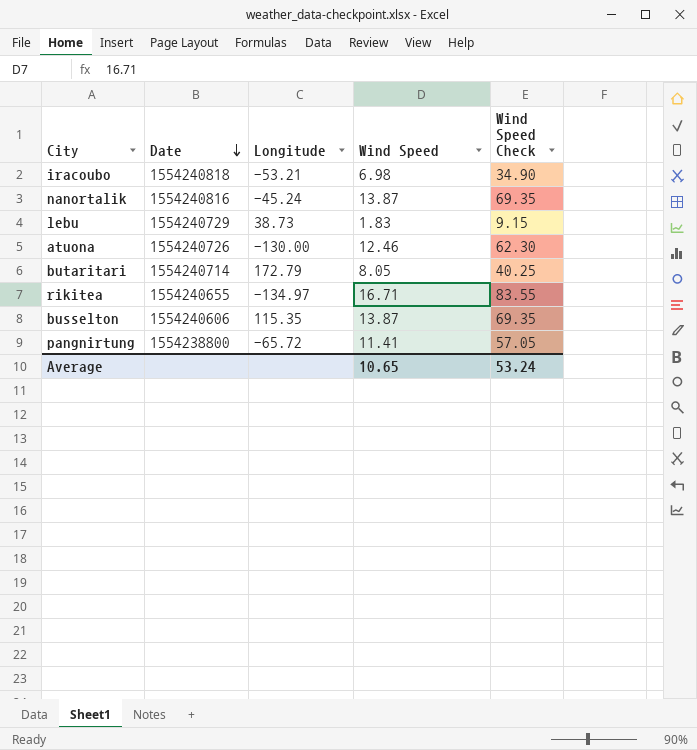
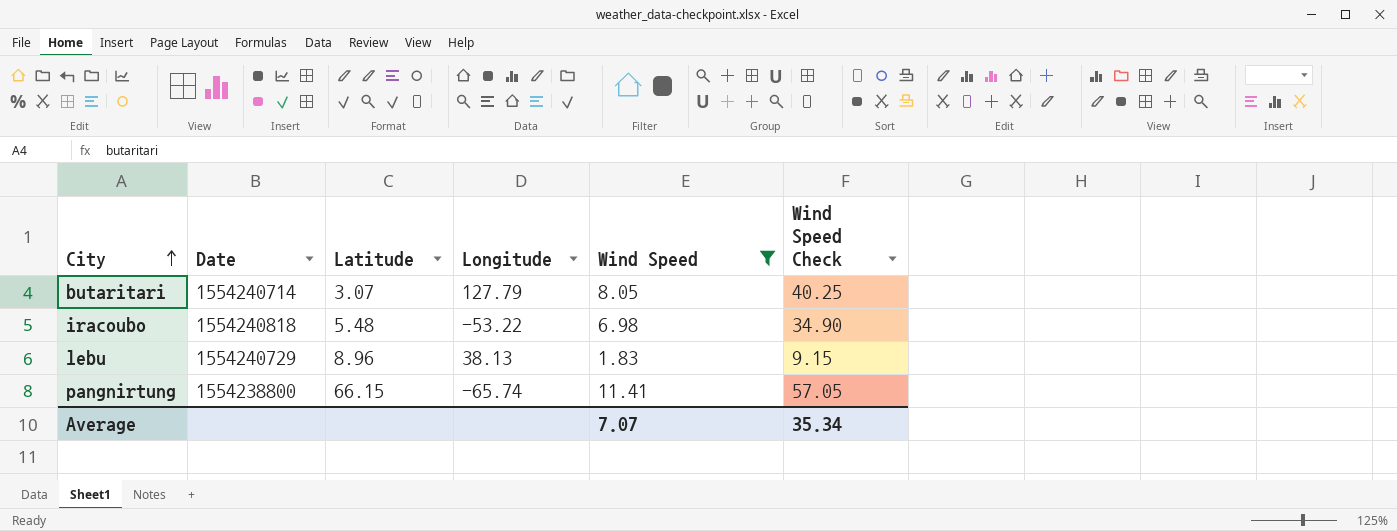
filter: none -> Wind Speed <= 11.41
row order: Date descending -> City ascending
column Latitude | position: none -> 3
butaritari | Longitude: 172.79 -> 127.79
iracoubo | Longitude: -53.21 -> -53.22
lebu | Longitude: 38.73 -> 38.13
pangnirtung | Longitude: -65.72 -> -65.74
Average | Wind Speed: 10.65 -> 7.07
Average | Wind Speed Check: 53.24 -> 35.34

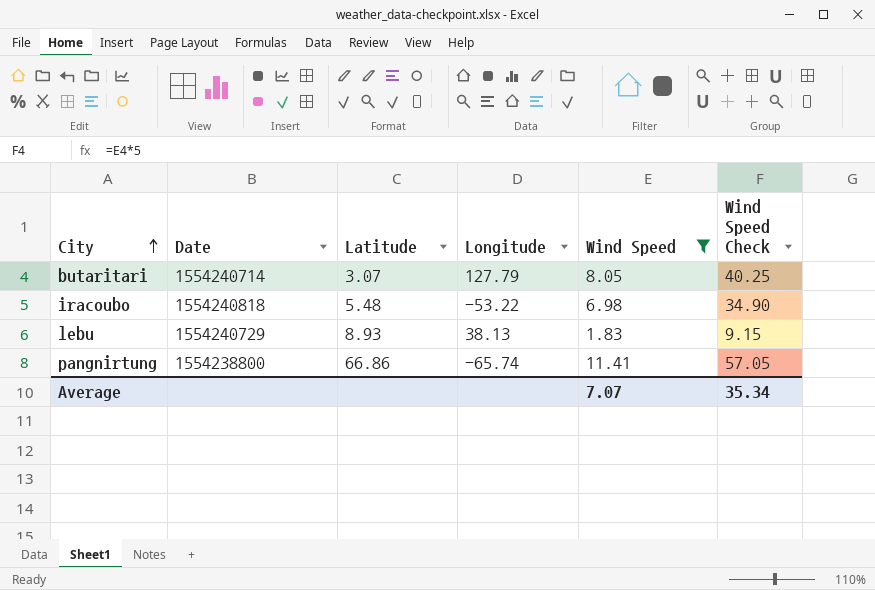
lebu | Latitude: 8.96 -> 8.93
pangnirtung | Latitude: 66.15 -> 66.86

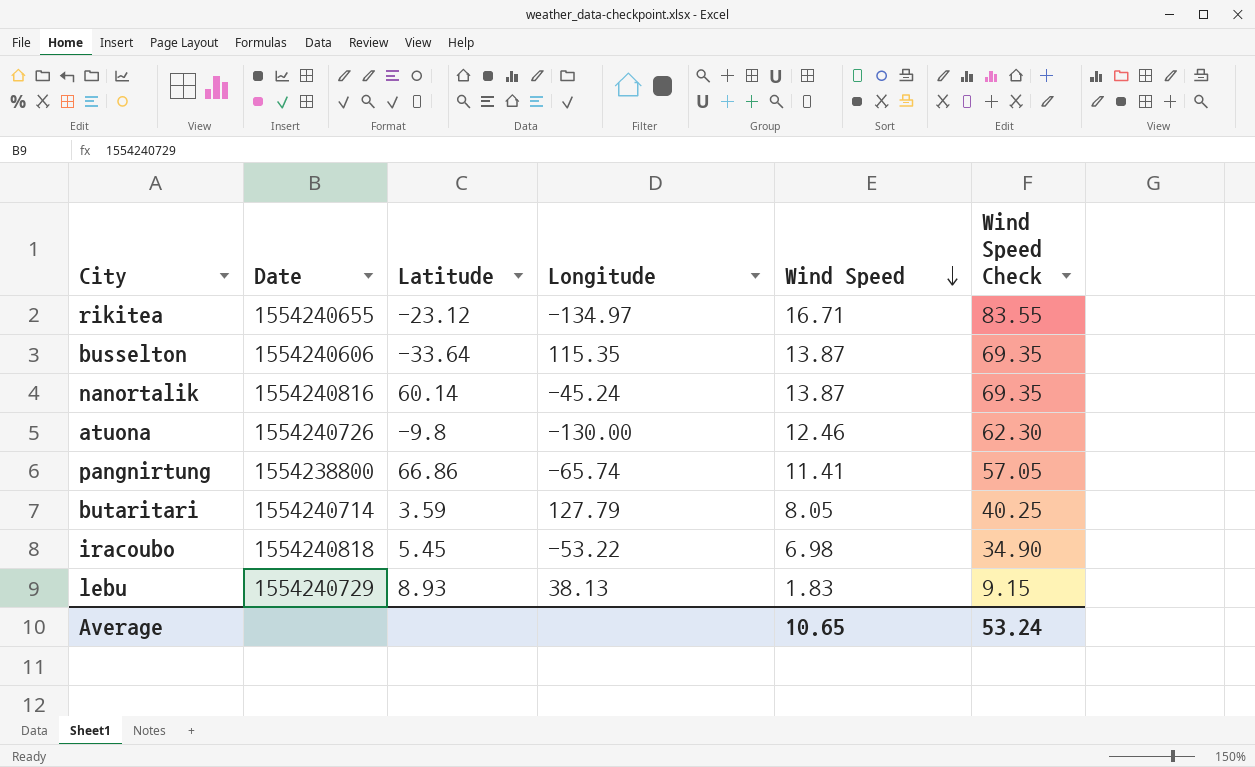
filter: Wind Speed <= 11.41 -> none
row order: City ascending -> Wind Speed descending
butaritari | Latitude: 3.07 -> 3.59
iracoubo | Latitude: 5.48 -> 5.45
Average | Wind Speed: 7.07 -> 10.65
Average | Wind Speed Check: 35.34 -> 53.24

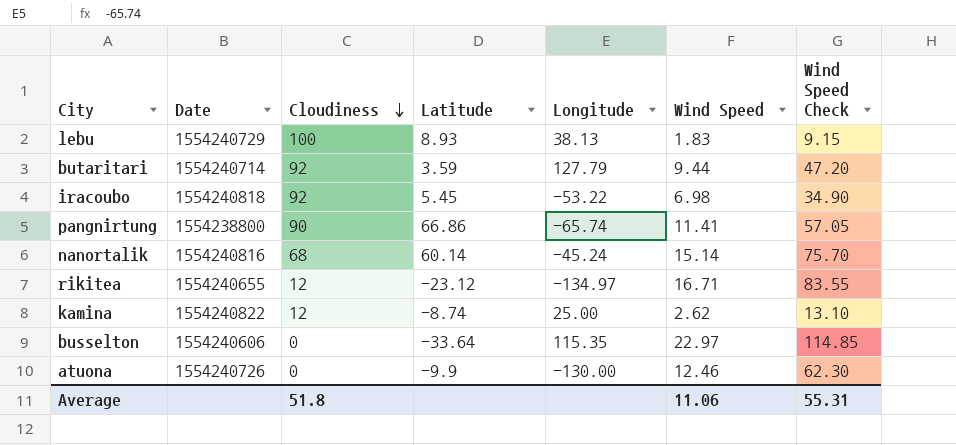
row order: Wind Speed descending -> Cloudiness descending
column Cloudiness | position: none -> 3
butaritari | Wind Speed: 8.05 -> 9.44
butaritari | Wind Speed Check: 40.25 -> 47.20
nanortalik | Wind Speed: 13.87 -> 15.14
nanortalik | Wind Speed Check: 69.35 -> 75.70
row kamina: none -> 1554240822 | 12 | -8.74 | 25.00 | 2.62 | 13.10
busselton | Wind Speed: 13.87 -> 22.97
busselton | Wind Speed Check: 69.35 -> 114.85
atuona | Latitude: -9.8 -> -9.9
Average | Wind Speed: 10.65 -> 11.06
Average | Wind Speed Check: 53.24 -> 55.31

